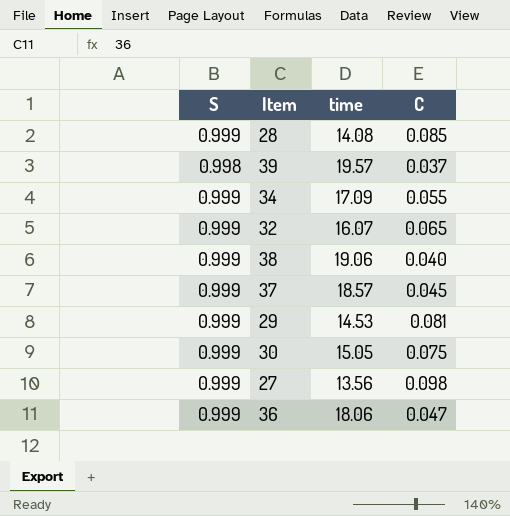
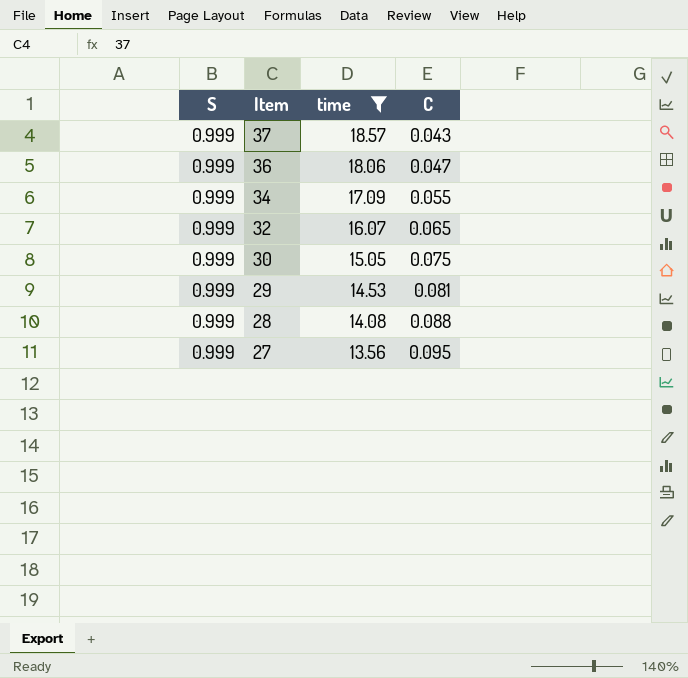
filter: none -> time <= 18.57
row order: none -> Item descending
37 | C: 0.045 -> 0.043
28 | C: 0.085 -> 0.088
27 | C: 0.098 -> 0.095

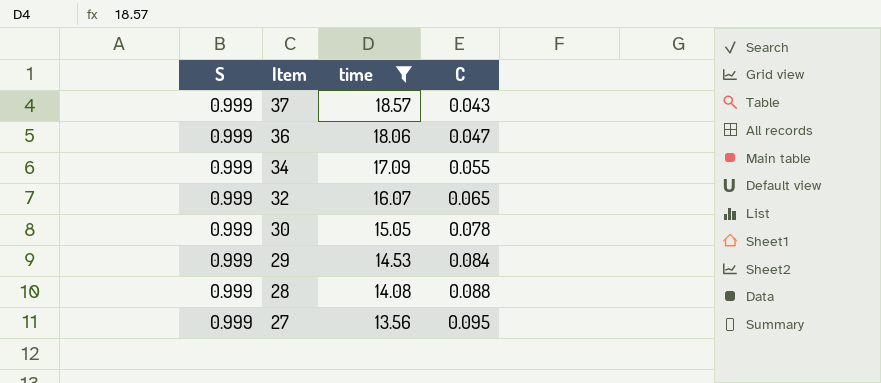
30 | C: 0.075 -> 0.078
29 | C: 0.081 -> 0.084

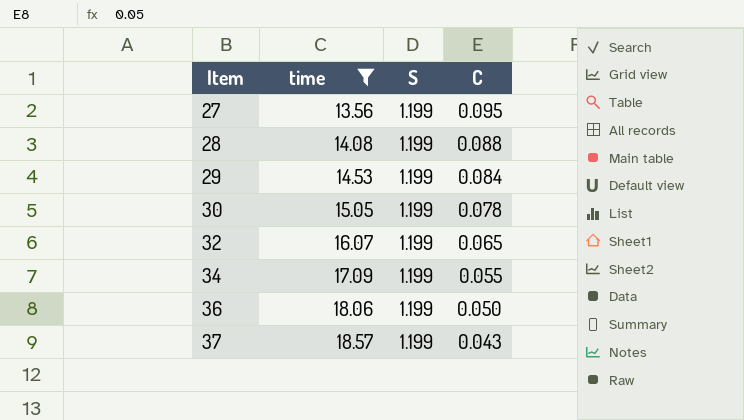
row order: Item descending -> Item ascending
column S | position: 1 -> 3
27 | S: 0.999 -> 1.199
28 | S: 0.999 -> 1.199
29 | S: 0.999 -> 1.199
30 | S: 0.999 -> 1.199
32 | S: 0.999 -> 1.199
34 | S: 0.999 -> 1.199
36 | S: 0.999 -> 1.199
36 | C: 0.047 -> 0.050
37 | S: 0.999 -> 1.199

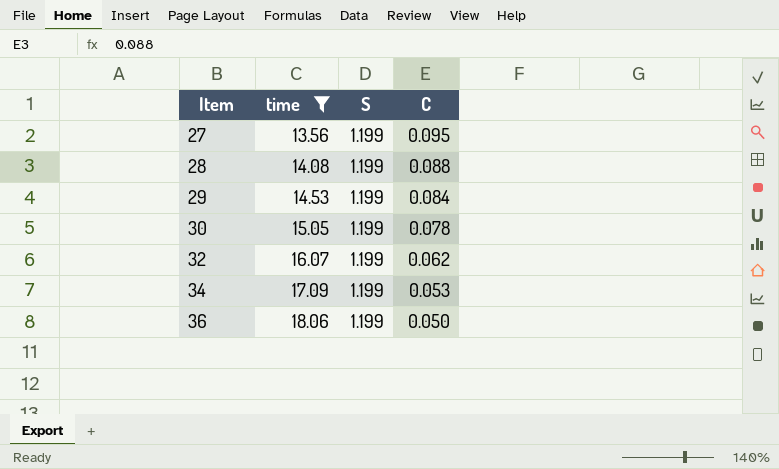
row 37: 18.57 | 1.199 | 0.043 -> none
32 | C: 0.065 -> 0.062
34 | C: 0.055 -> 0.053

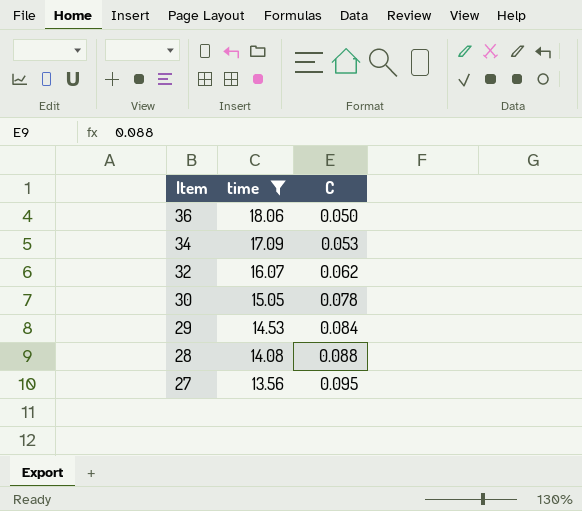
row order: Item ascending -> Item descending
column S | position: 3 -> none

